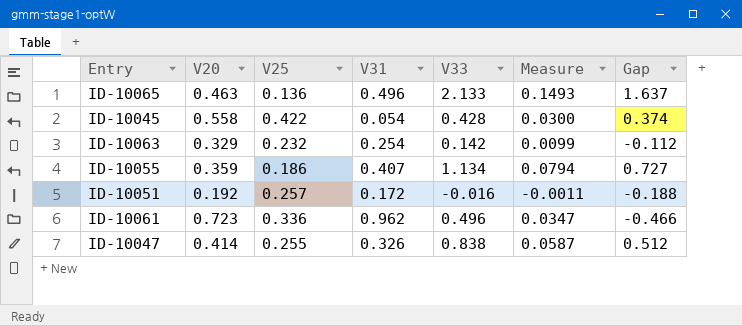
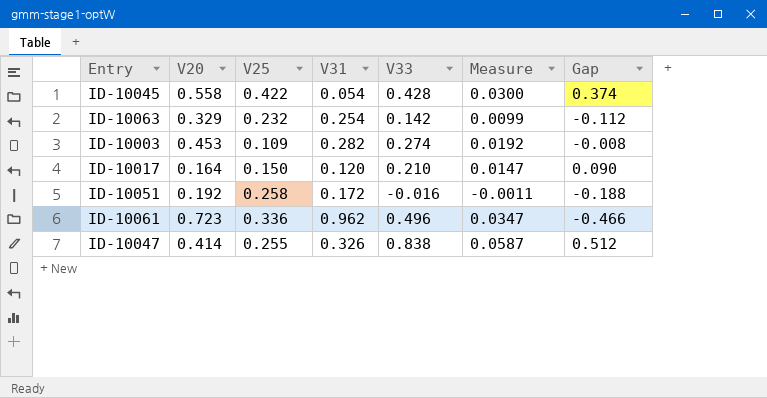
row ID-10065: 0.463 | 0.136 | 0.496 | 2.133 | 0.1493 | 1.637 -> none
row ID-10055: 0.359 | 0.186 | 0.407 | 1.134 | 0.0794 | 0.727 -> none
row ID-10003: none -> 0.453 | 0.109 | 0.282 | 0.274 | 0.0192 | -0.008
row ID-10017: none -> 0.164 | 0.150 | 0.120 | 0.210 | 0.0147 | 0.090
ID-10051 | V25: 0.257 -> 0.258

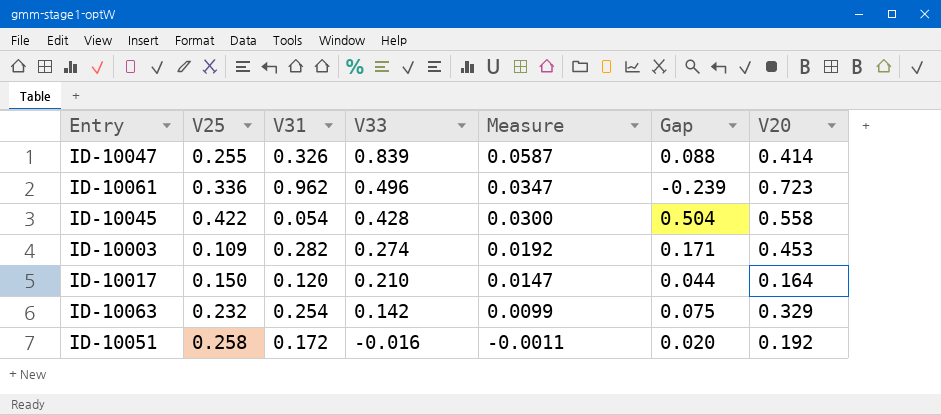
row order: none -> V33 descending
column Gap | formula: [V33] - [V31] -> [V20] - [V31]
column V20 | position: 2 -> 7
ID-10047 | V33: 0.838 -> 0.839

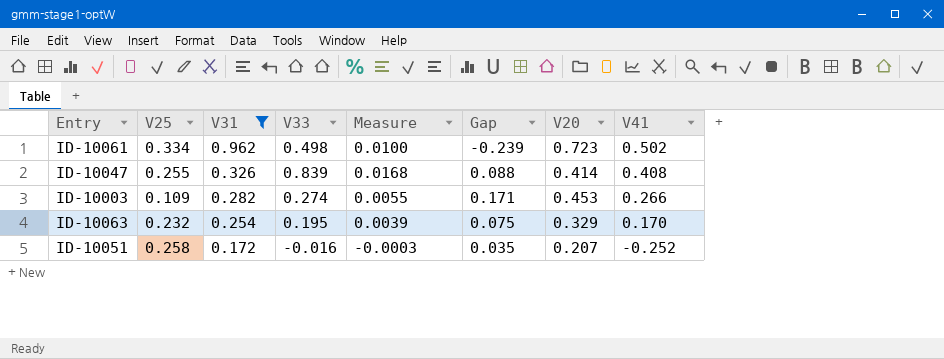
filter: none -> V31 >= 0.172
row order: V33 descending -> V31 descending
column Measure | formula: [V33] * 0.07 -> [V33] * 0.02
column V41 | position: none -> 8
ID-10061 | V25: 0.336 -> 0.334
ID-10061 | V33: 0.496 -> 0.498
ID-10063 | V33: 0.142 -> 0.195
ID-10051 | Gap: 0.020 -> 0.035
ID-10051 | V20: 0.192 -> 0.207

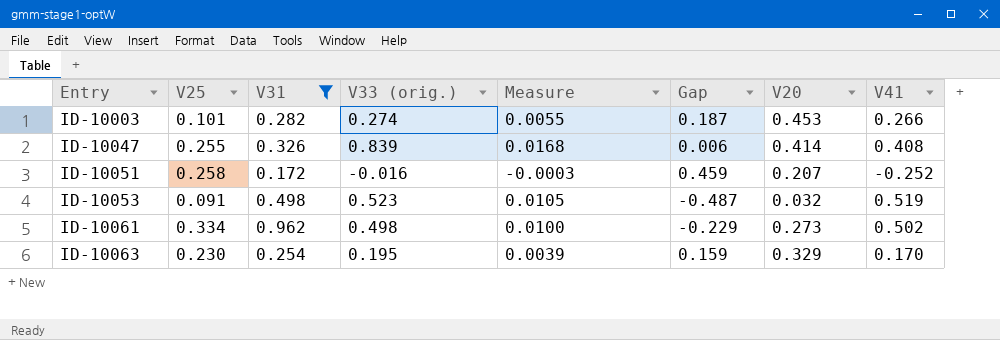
row order: V31 descending -> Entry ascending
column name: V33 -> V33 (orig.)
column Gap | formula: [V20] - [V31] -> [V20] - [V41]
ID-10003 | V25: 0.109 -> 0.101
row ID-10053: none -> 0.091 | 0.498 | 0.523 | 0.0105 | -0.487 | 0.032 | 0.519
ID-10061 | V20: 0.723 -> 0.273
ID-10063 | V25: 0.232 -> 0.230

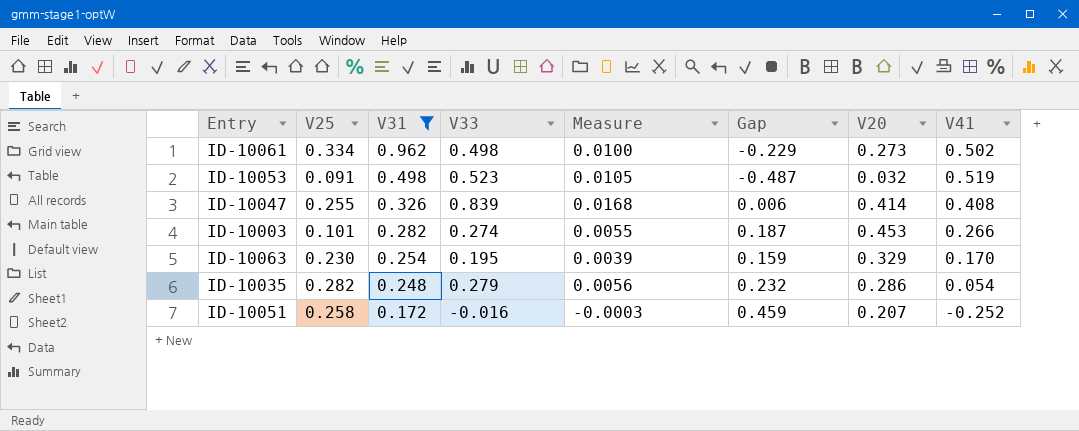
row order: Entry ascending -> V31 descending
column name: V33 (orig.) -> V33
row ID-10035: none -> 0.282 | 0.248 | 0.279 | 0.0056 | 0.232 | 0.286 | 0.054

